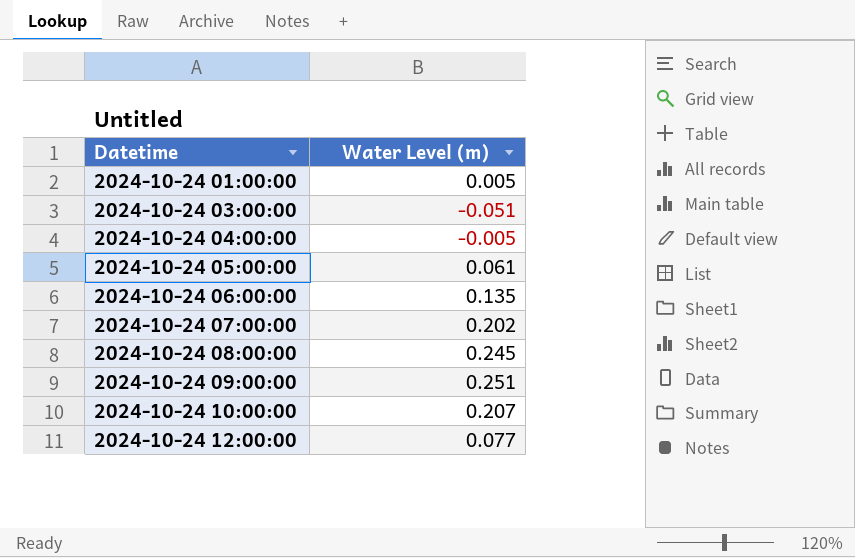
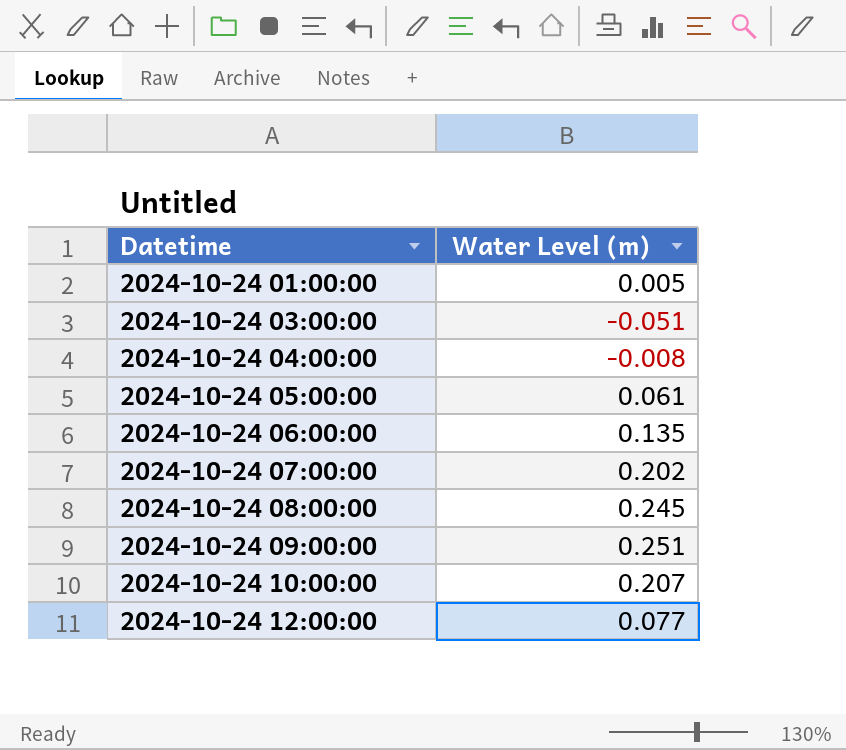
2024-10-24 04:00:00 | Water Level (m): -0.005 -> -0.008

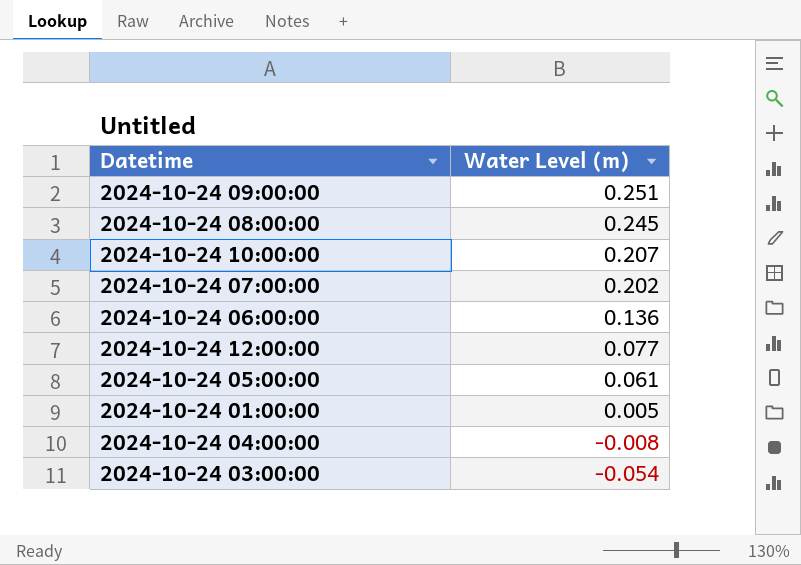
row order: Datetime ascending -> Water Level (m) descending
2024-10-24 06:00:00 | Water Level (m): 0.135 -> 0.136
2024-10-24 03:00:00 | Water Level (m): -0.051 -> -0.054

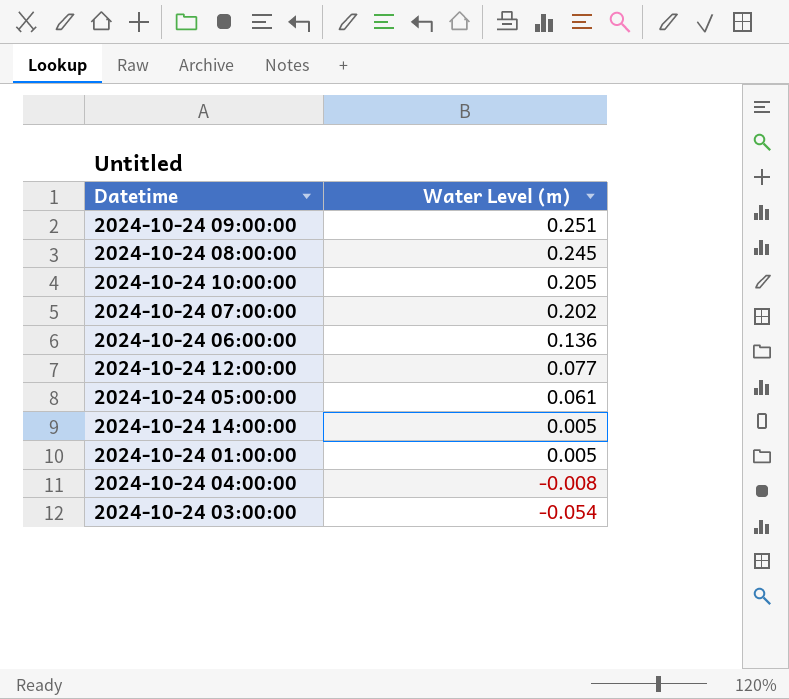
2024-10-24 10:00:00 | Water Level (m): 0.207 -> 0.205
row 2024-10-24 14:00:00: none -> 0.005

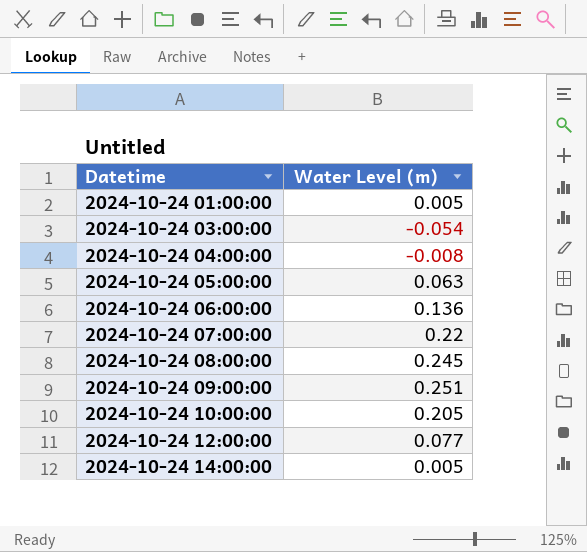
row order: Water Level (m) descending -> Datetime ascending
2024-10-24 05:00:00 | Water Level (m): 0.061 -> 0.063
2024-10-24 07:00:00 | Water Level (m): 0.202 -> 0.22

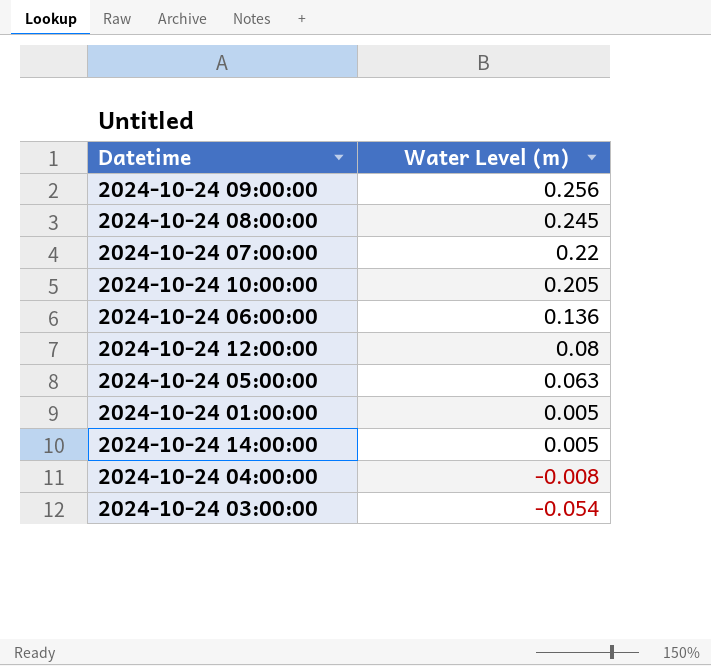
row order: Datetime ascending -> Water Level (m) descending
2024-10-24 09:00:00 | Water Level (m): 0.251 -> 0.256
2024-10-24 12:00:00 | Water Level (m): 0.077 -> 0.08

